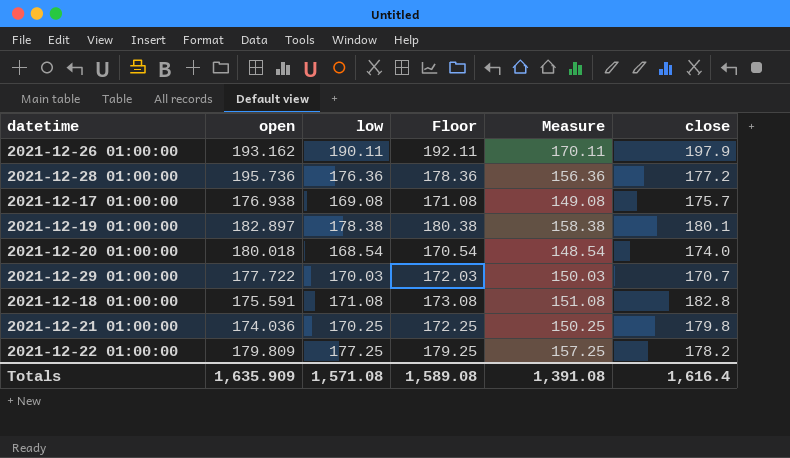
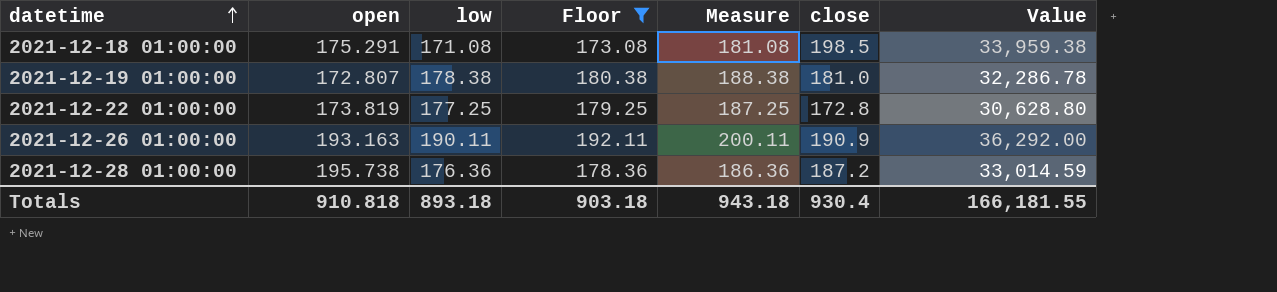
filter: none -> Floor >= 173.08
row order: none -> datetime ascending
column Measure | formula: [low] - 20 -> [low] + 10
column Value | formula: none -> [low] * [close]
2021-12-18 01:00:00 | open: 175.591 -> 175.291
2021-12-18 01:00:00 | close: 182.8 -> 198.5
2021-12-19 01:00:00 | open: 182.897 -> 172.807
2021-12-19 01:00:00 | close: 180.1 -> 181.0
2021-12-22 01:00:00 | open: 179.809 -> 173.819
2021-12-22 01:00:00 | close: 178.2 -> 172.8
2021-12-26 01:00:00 | open: 193.162 -> 193.163
2021-12-26 01:00:00 | close: 197.9 -> 190.9
2021-12-28 01:00:00 | open: 195.736 -> 195.738
2021-12-28 01:00:00 | close: 177.2 -> 187.2
Totals | open: 1,635.909 -> 910.818
Totals | low: 1,571.08 -> 893.18
Totals | Floor: 1,589.08 -> 903.18
Totals | Measure: 1,391.08 -> 943.18
Totals | close: 1,616.4 -> 930.4

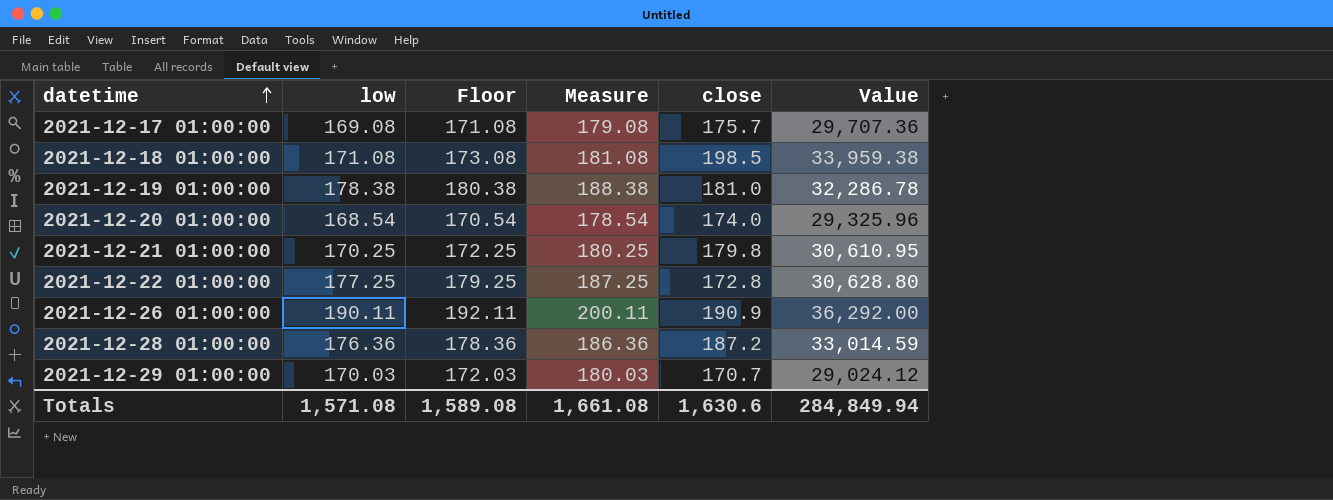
filter: Floor >= 173.08 -> none
column open | position: 2 -> none
Totals | low: 893.18 -> 1,571.08
Totals | Floor: 903.18 -> 1,589.08
Totals | Measure: 943.18 -> 1,661.08
Totals | close: 930.4 -> 1,630.6
Totals | Value: 166,181.55 -> 284,849.94

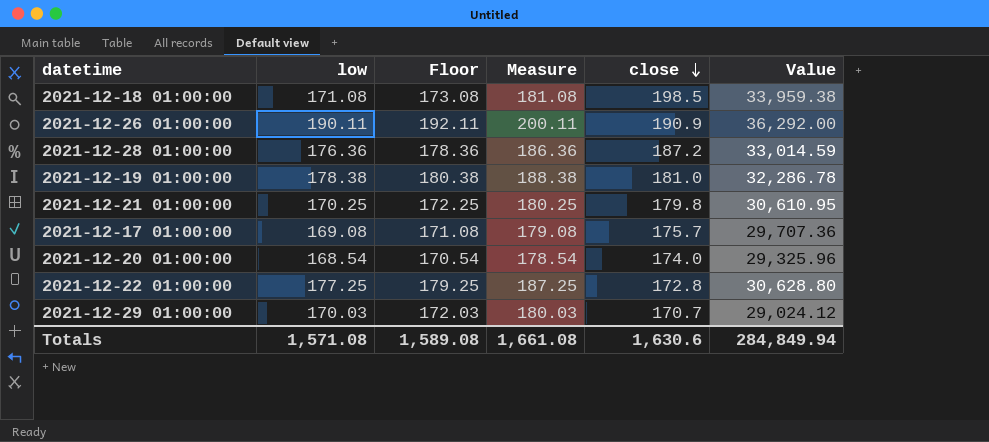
row order: datetime ascending -> close descending

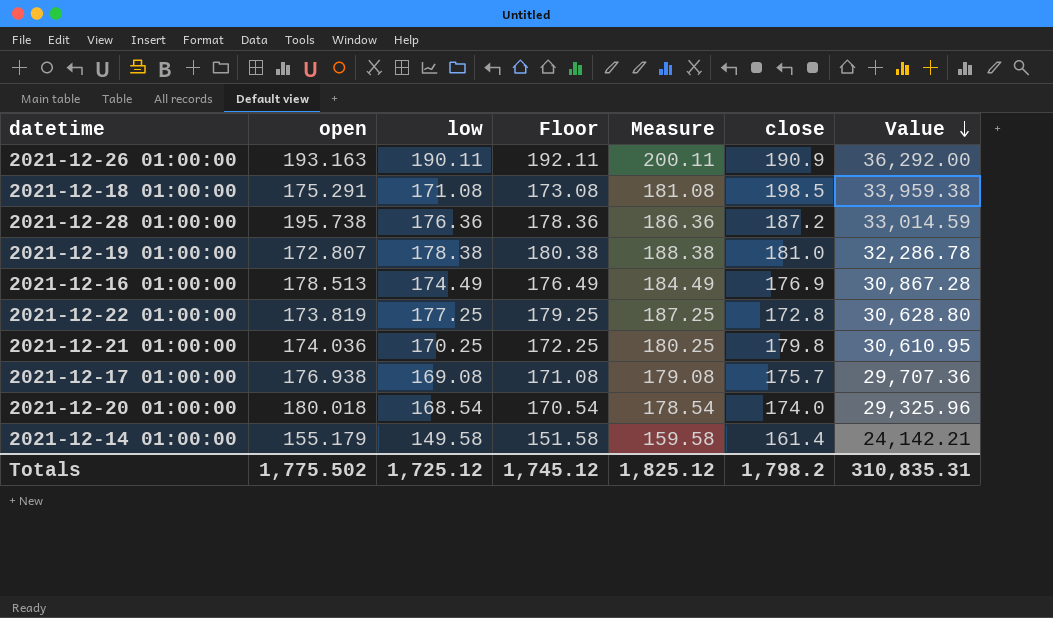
row order: close descending -> Value descending
column open | position: none -> 2
row 2021-12-29 01:00:00: 170.03 | 172.03 | 180.03 | 170.7 | 29,024.12 -> none
row 2021-12-16 01:00:00: none -> 178.513 | 174.49 | 176.49 | 184.49 | 176.9 | 30,867.28
row 2021-12-14 01:00:00: none -> 155.179 | 149.58 | 151.58 | 159.58 | 161.4 | 24,142.21
Totals | low: 1,571.08 -> 1,725.12
Totals | Floor: 1,589.08 -> 1,745.12
Totals | Measure: 1,661.08 -> 1,825.12
Totals | close: 1,630.6 -> 1,798.2
Totals | Value: 284,849.94 -> 310,835.31

